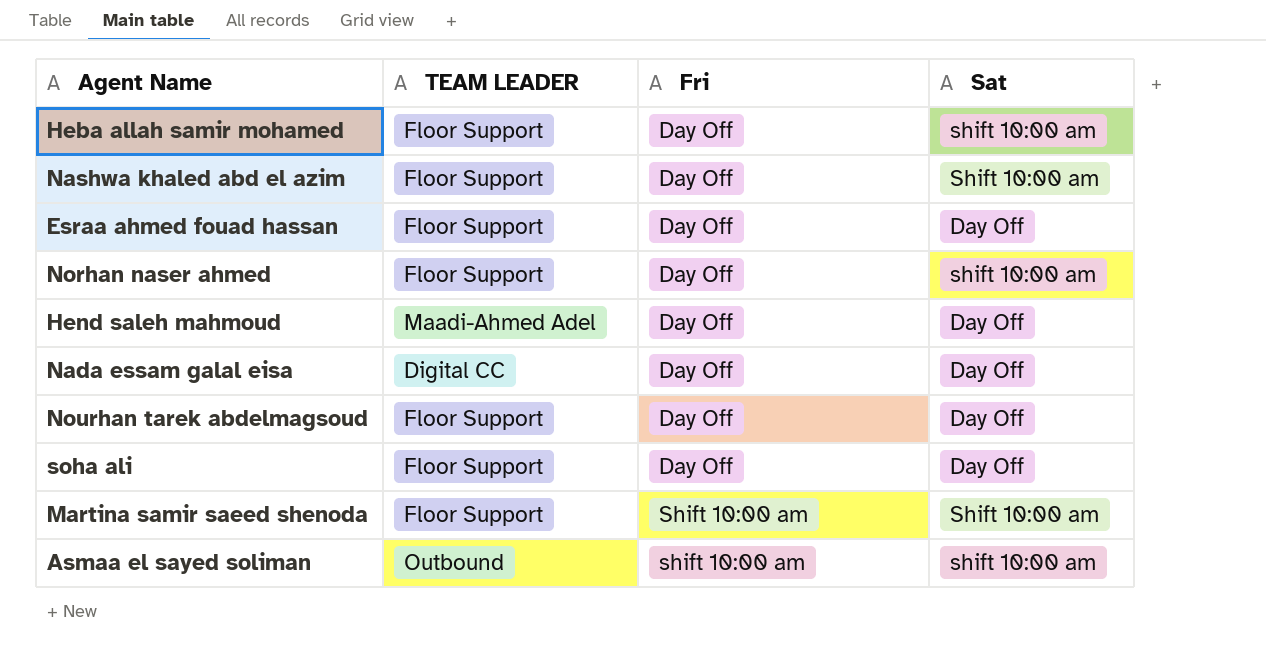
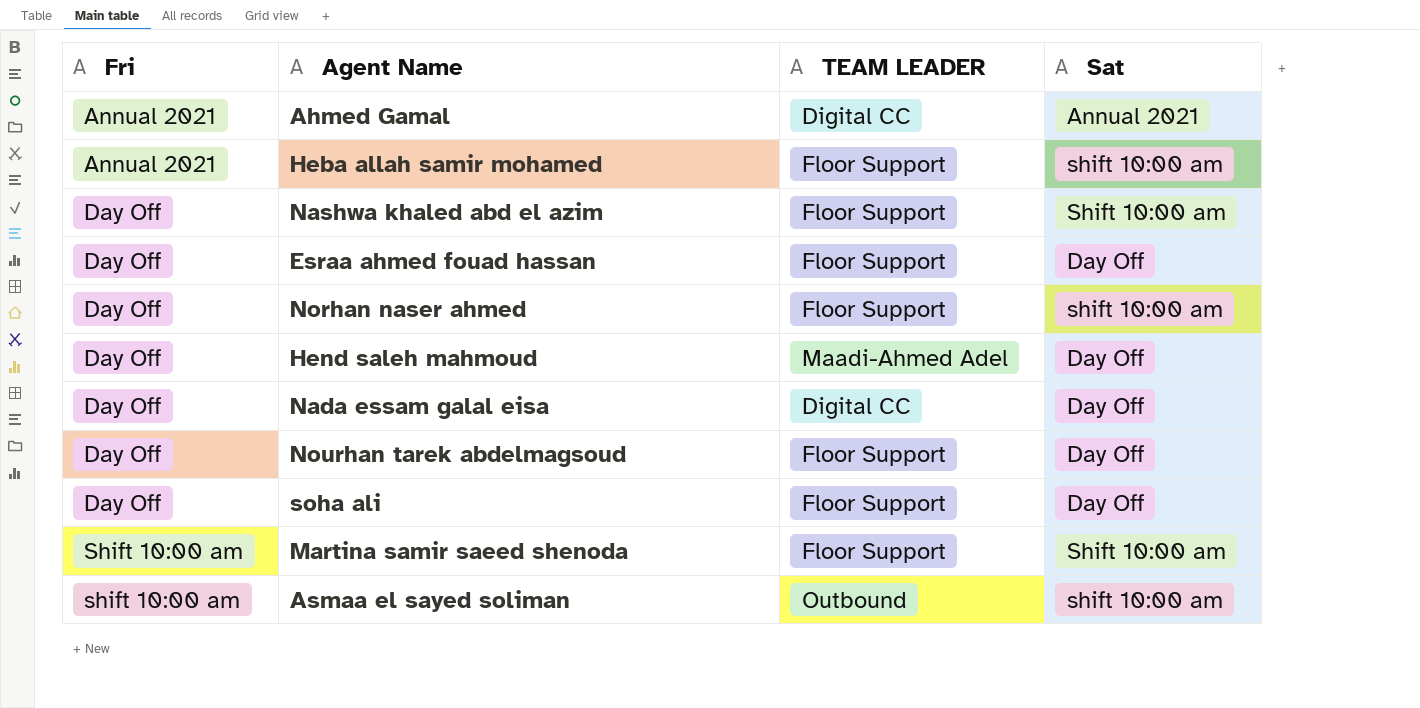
column Fri | position: 3 -> 1
row Ahmed Gamal: none -> Annual 2021 | Digital CC | Annual 2021
Heba allah samir mohamed | Fri: Day Off -> Annual 2021

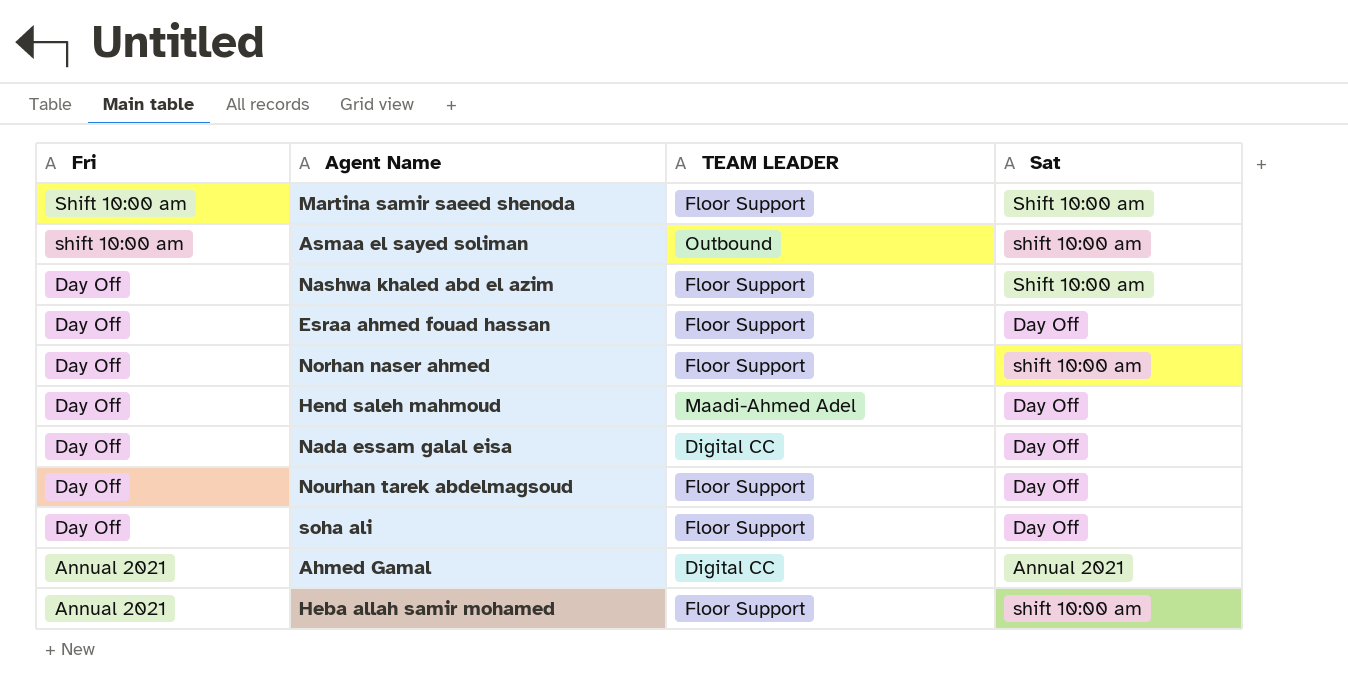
row order: Fri ascending -> Fri descending

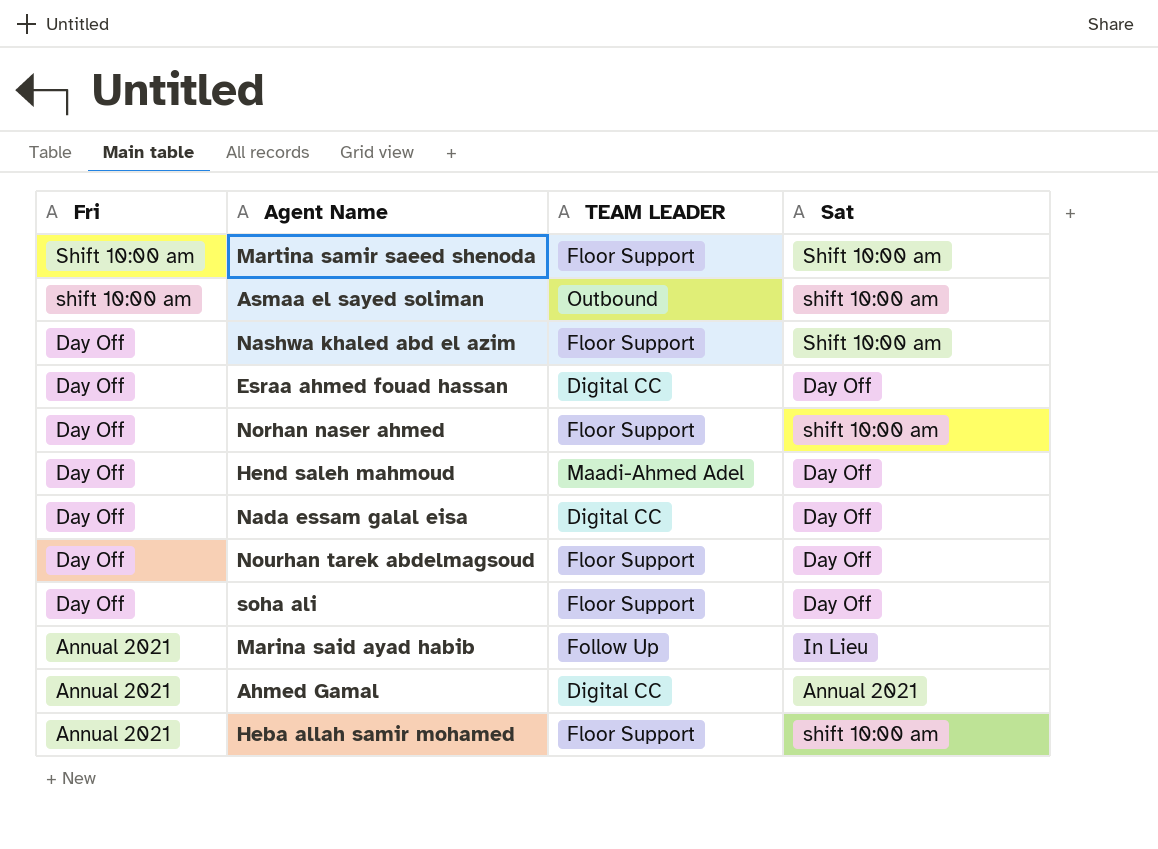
Esraa ahmed fouad hassan | TEAM LEADER: Floor Support -> Digital CC
row Marina said ayad habib: none -> Annual 2021 | Follow Up | In Lieu

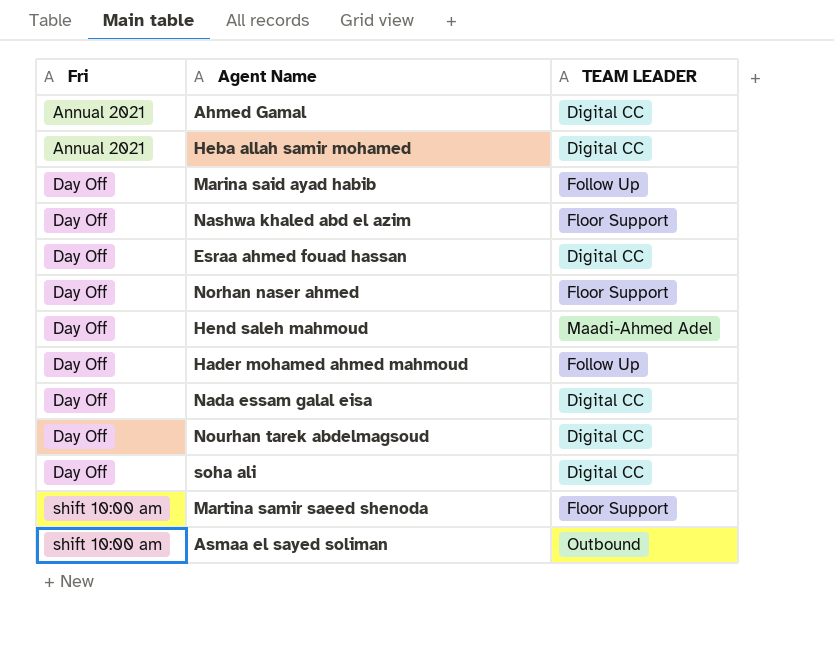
row order: Fri descending -> Fri ascending
column Sat | position: 4 -> none
Heba allah samir mohamed | TEAM LEADER: Floor Support -> Digital CC
Marina said ayad habib | Fri: Annual 2021 -> Day Off
row Hader mohamed ahmed mahmoud: none -> Day Off | Follow Up
Nourhan tarek abdelmagsoud | TEAM LEADER: Floor Support -> Digital CC
soha ali | TEAM LEADER: Floor Support -> Digital CC
Martina samir saeed shenoda | Fri: Shift 10:00 am -> shift 10:00 am

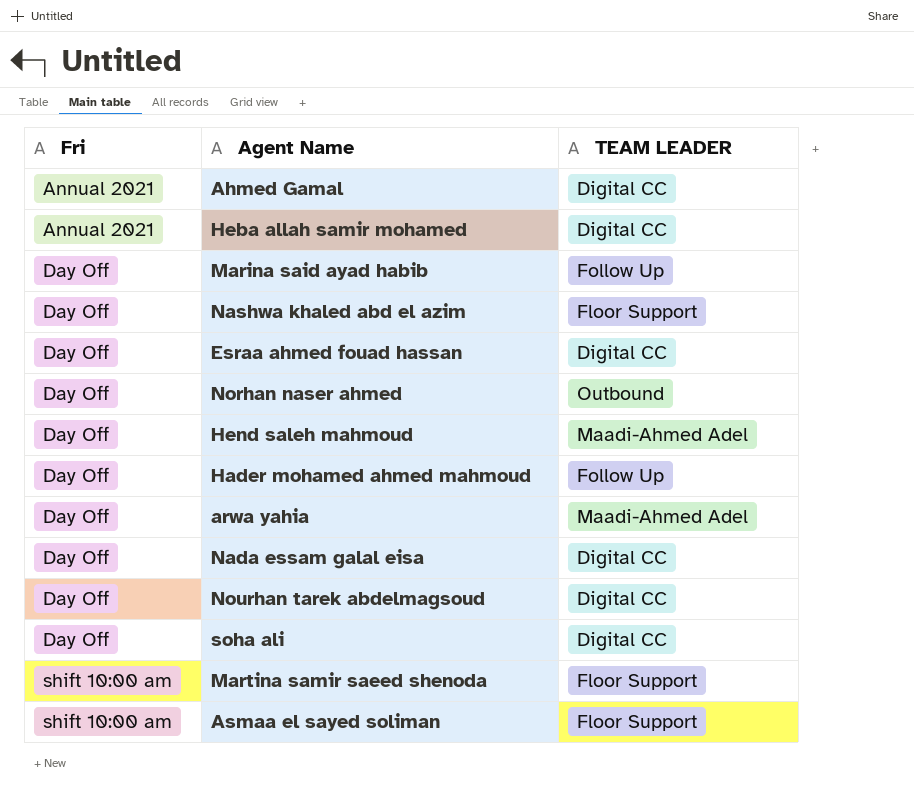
Norhan naser ahmed | TEAM LEADER: Floor Support -> Outbound
row arwa yahia: none -> Day Off | Maadi-Ahmed Adel
Asmaa el sayed soliman | TEAM LEADER: Outbound -> Floor Support

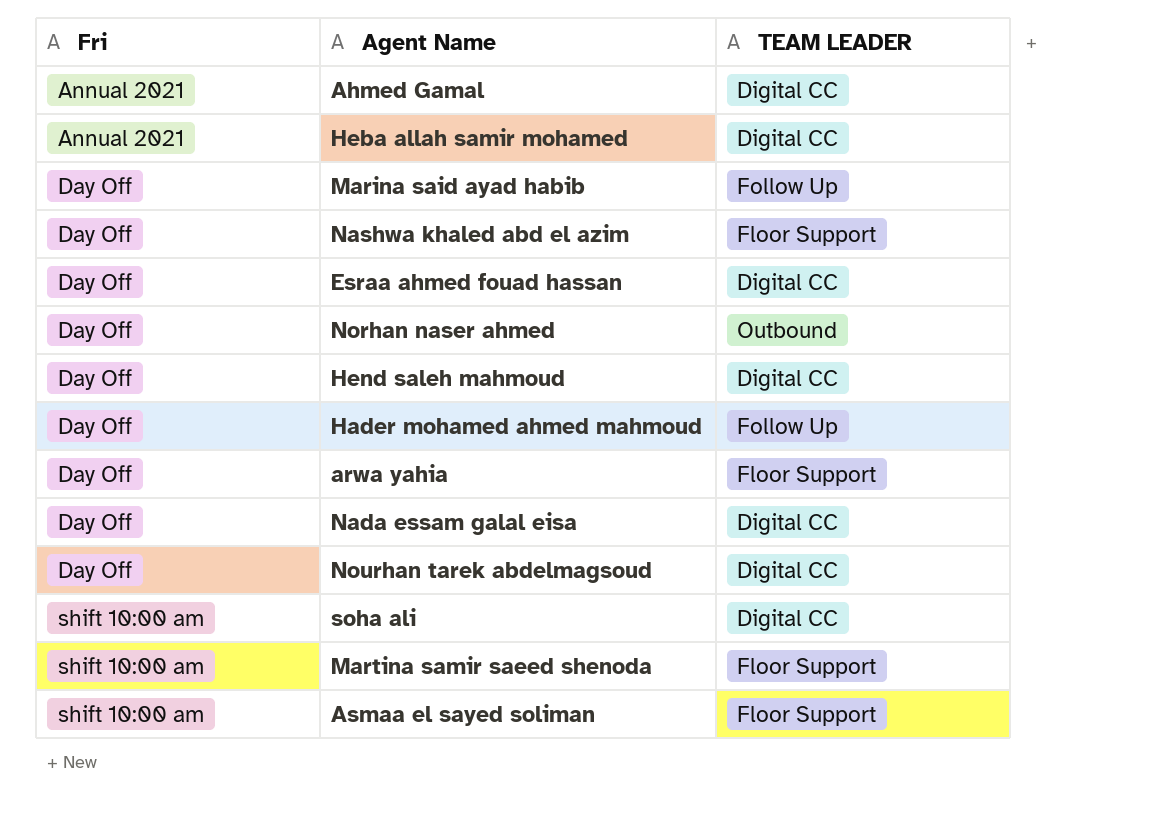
Hend saleh mahmoud | TEAM LEADER: Maadi-Ahmed Adel -> Digital CC
arwa yahia | TEAM LEADER: Maadi-Ahmed Adel -> Floor Support
soha ali | Fri: Day Off -> shift 10:00 am

